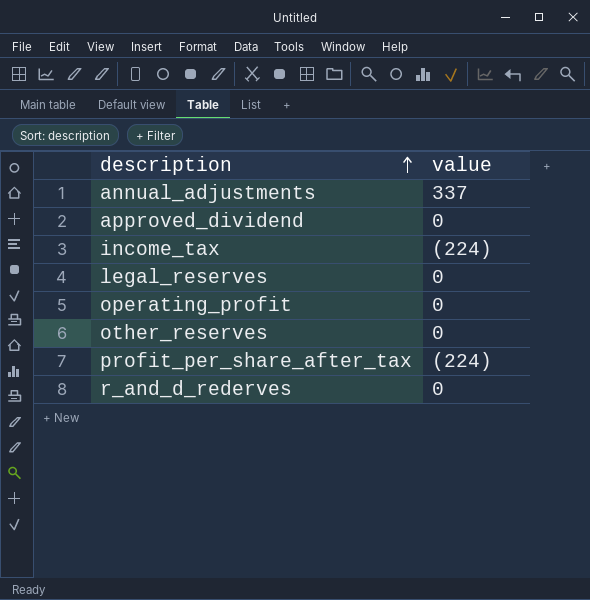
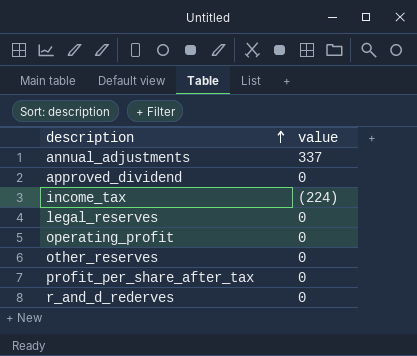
profit_per_share_after_tax | value: (224) -> 0

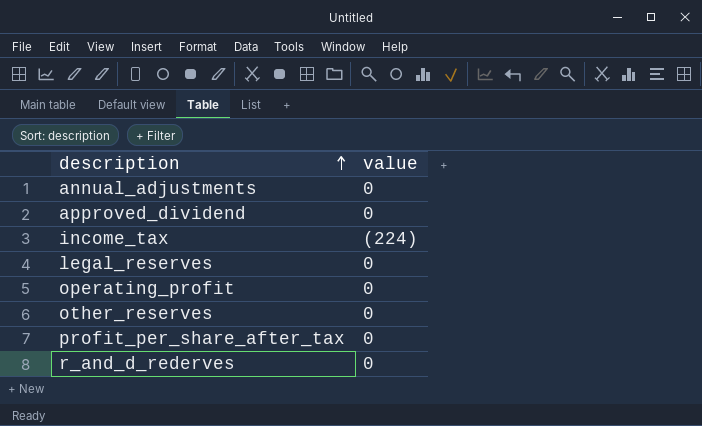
annual_adjustments | value: 337 -> 0

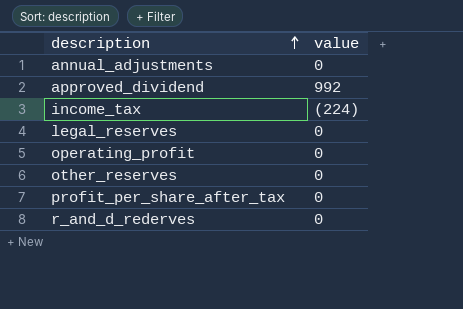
approved_dividend | value: 0 -> 992

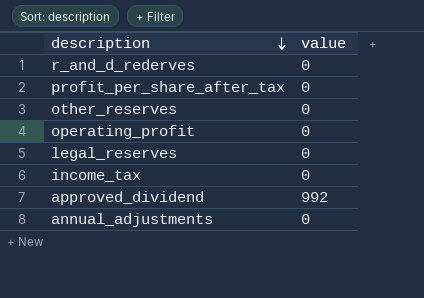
row order: description ascending -> description descending
income_tax | value: (224) -> 0

